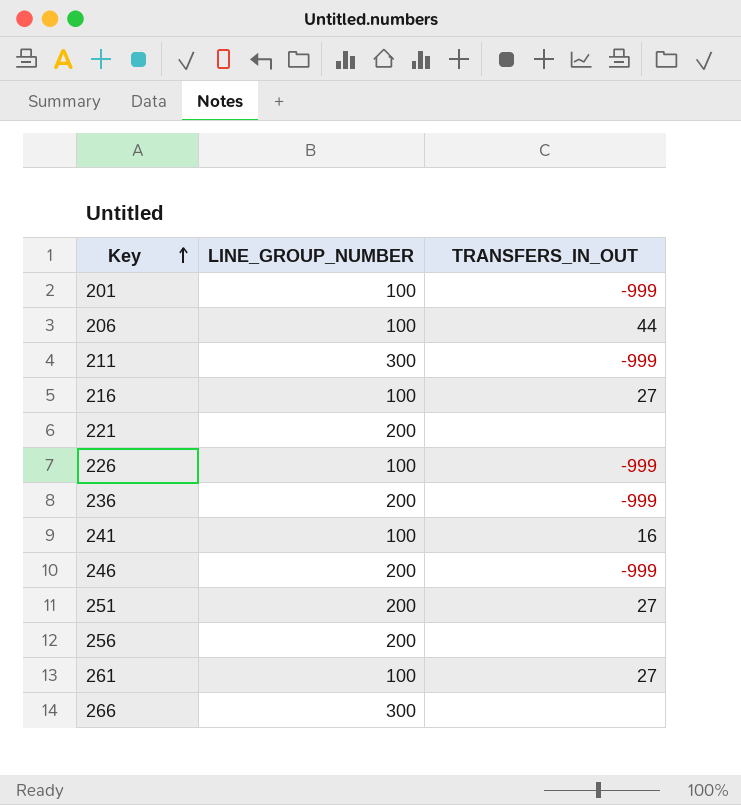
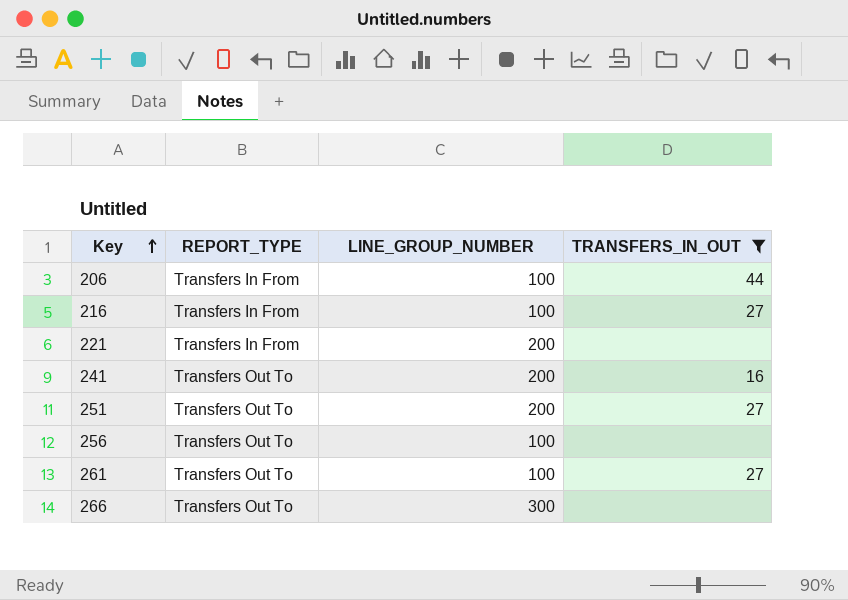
filter: none -> TRANSFERS_IN_OUT != -999
column REPORT_TYPE | position: none -> 2
241 | LINE_GROUP_NUMBER: 100 -> 200
256 | LINE_GROUP_NUMBER: 200 -> 100

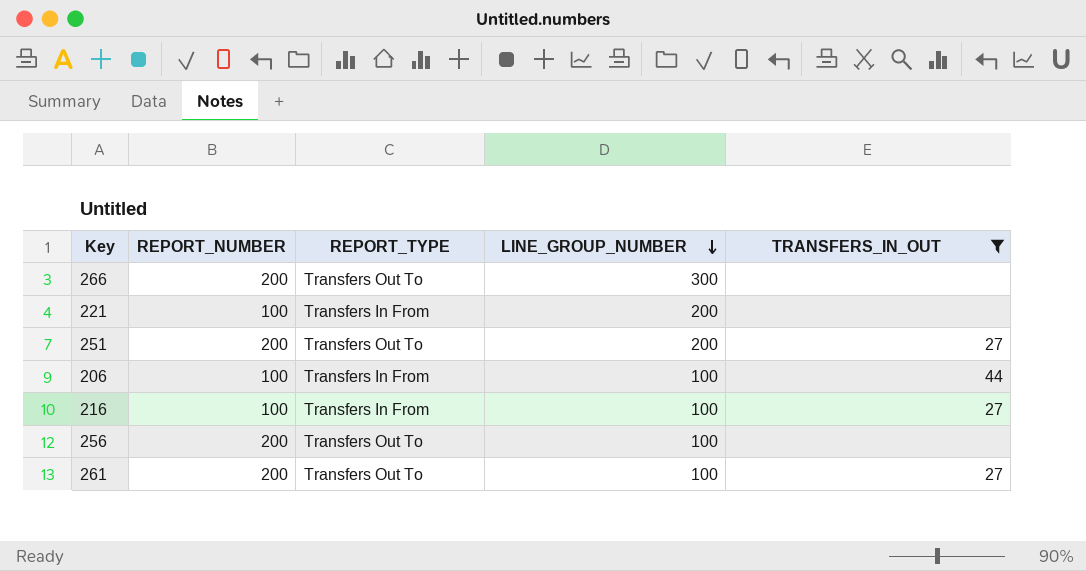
row order: Key ascending -> LINE_GROUP_NUMBER descending
column REPORT_NUMBER | position: none -> 2
row 241: Transfers Out To | 200 | 16 -> none

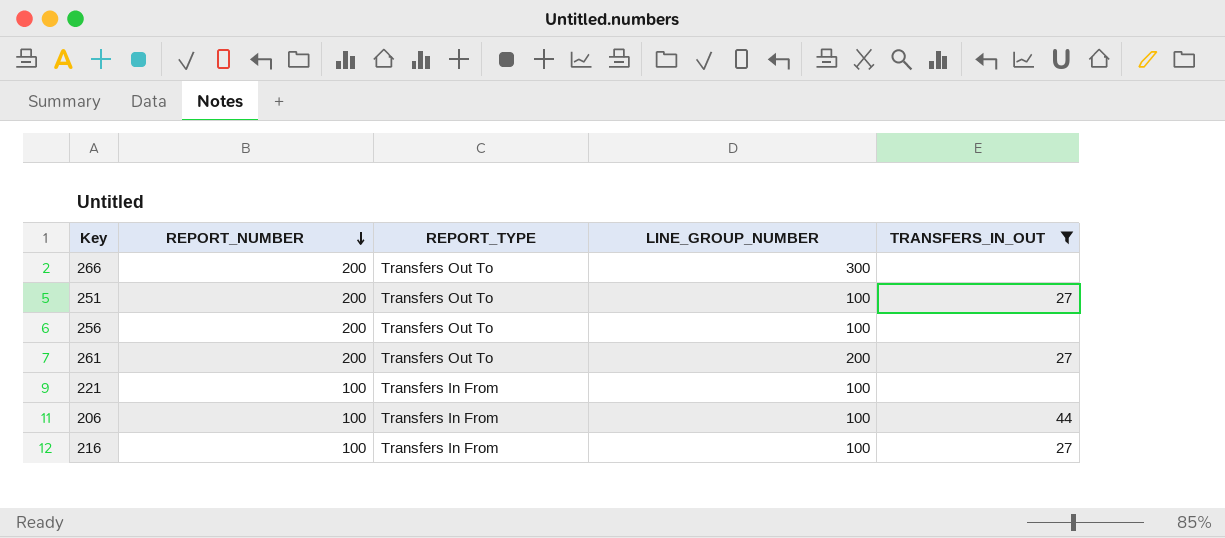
row order: LINE_GROUP_NUMBER descending -> REPORT_NUMBER descending
251 | LINE_GROUP_NUMBER: 200 -> 100
261 | LINE_GROUP_NUMBER: 100 -> 200
221 | LINE_GROUP_NUMBER: 200 -> 100

